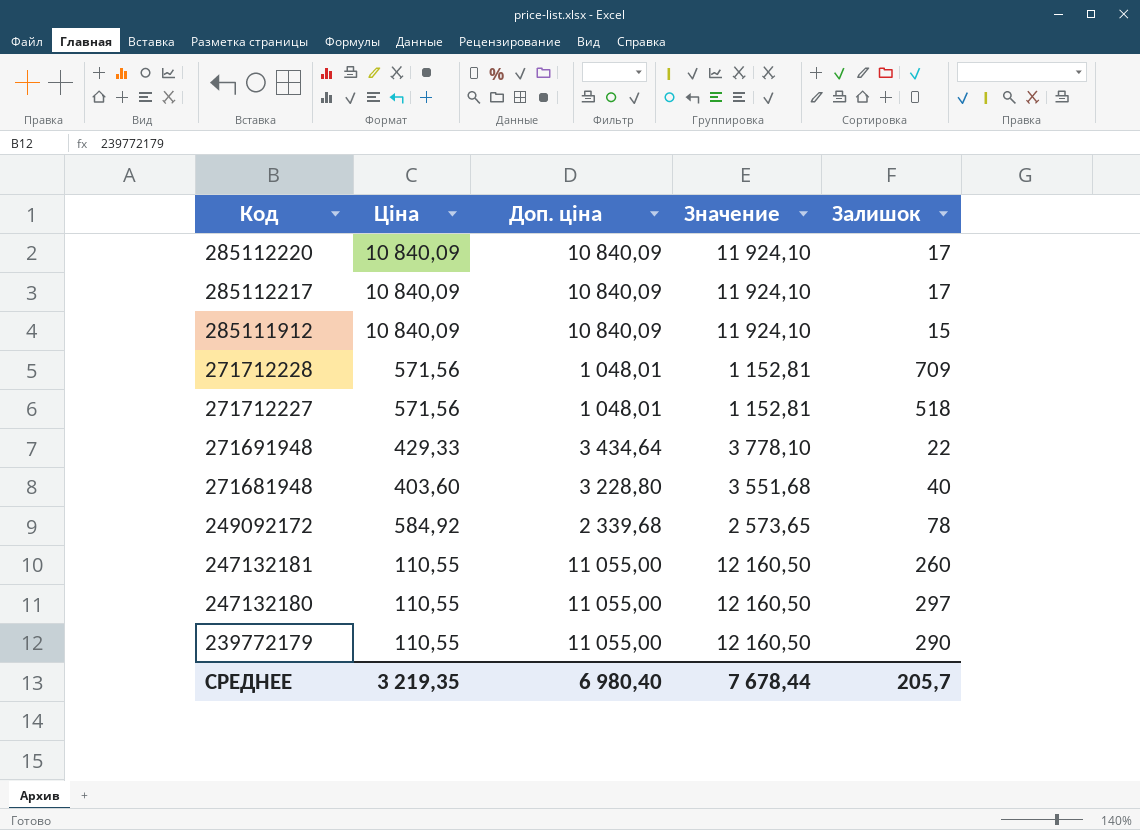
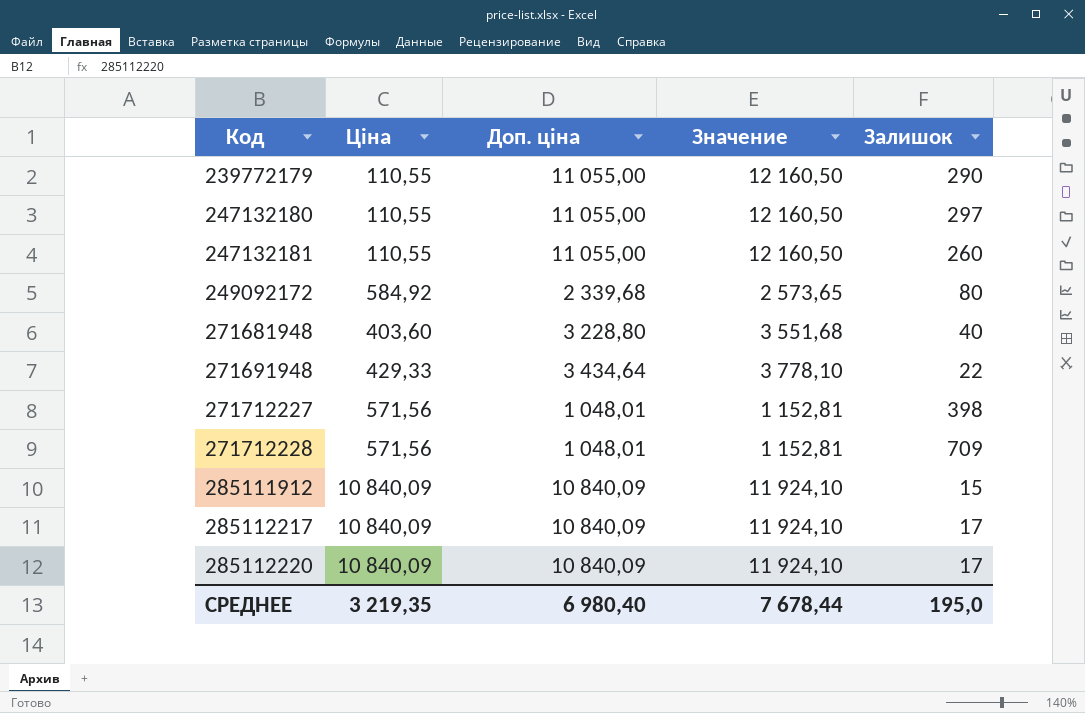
row order: Код descending -> Код ascending
249092172 | Залишок: 78 -> 80
271712227 | Залишок: 518 -> 398
СРЕДНЕЕ | Залишок: 205,7 -> 195,0

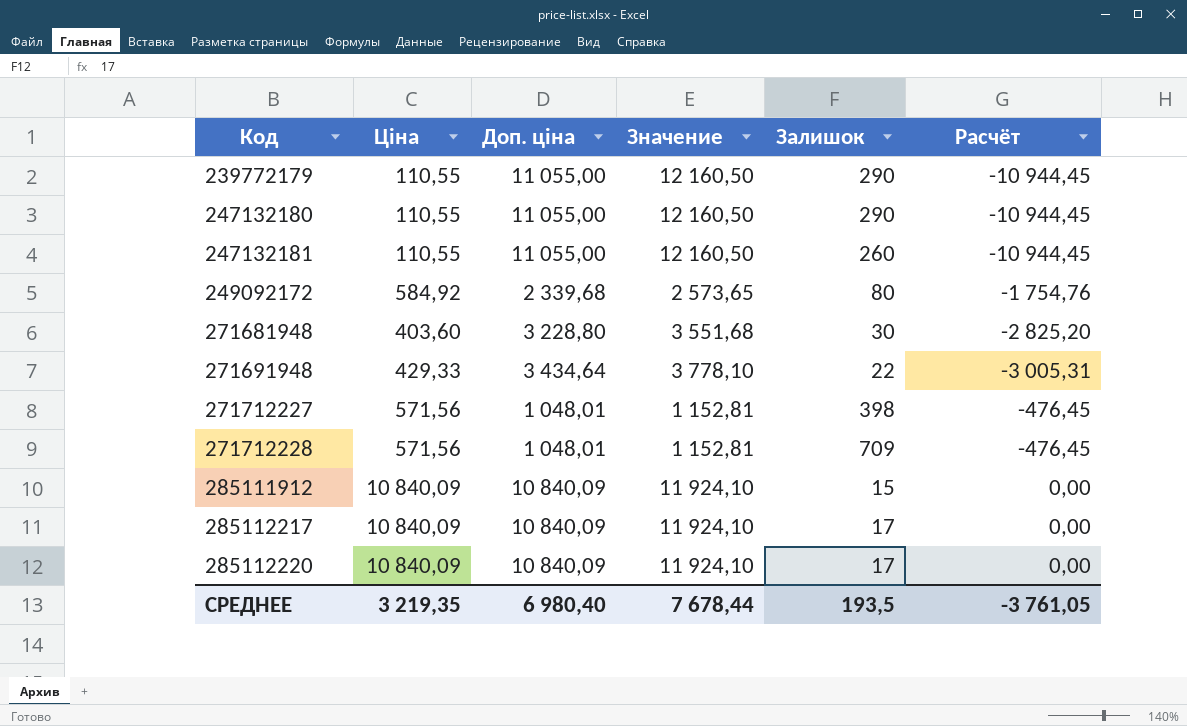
column Расчёт | formula: none -> [Ціна] - [Доп. ціна]
247132180 | Залишок: 297 -> 290
271681948 | Залишок: 40 -> 30
СРЕДНЕЕ | Залишок: 195,0 -> 193,5

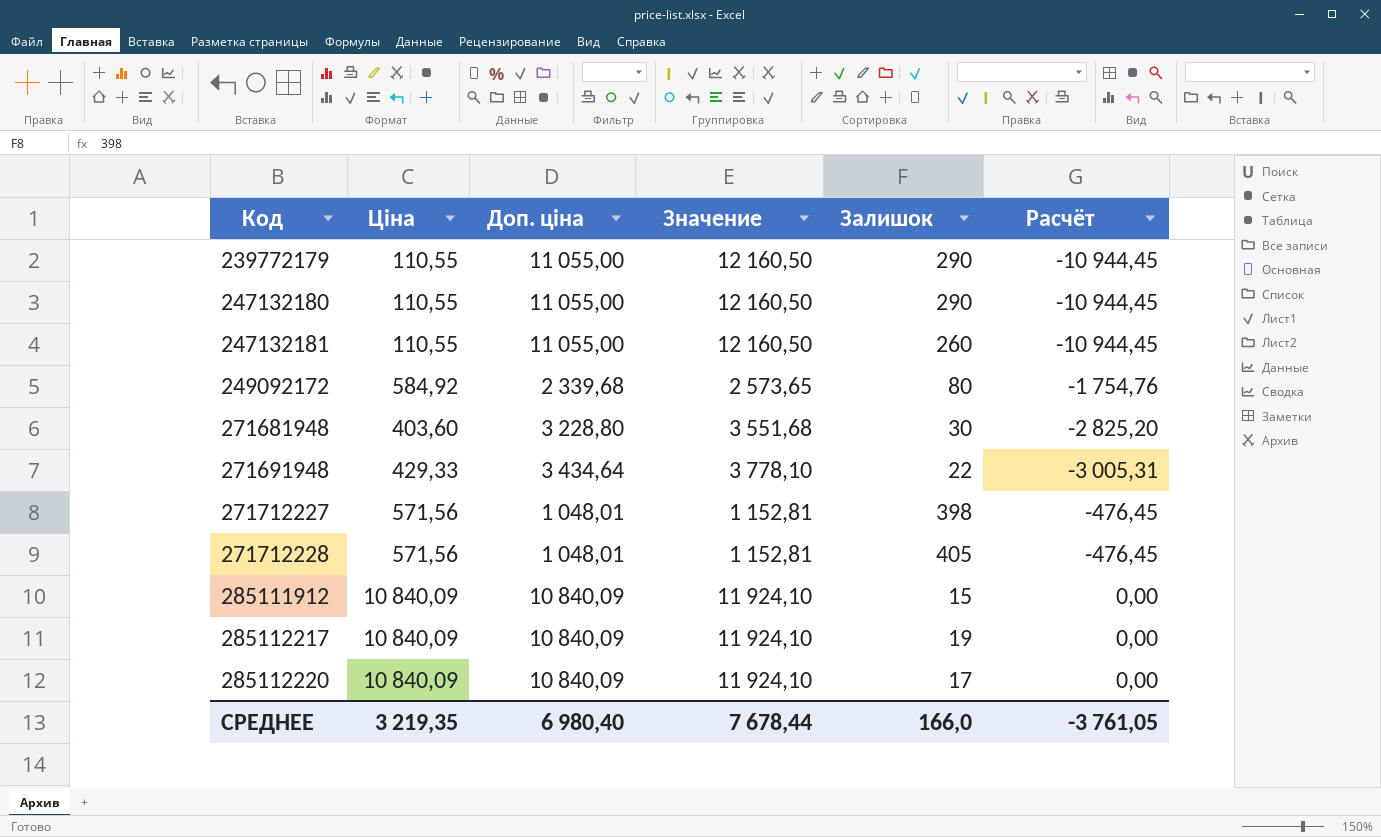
271712228 | Залишок: 709 -> 405
285112217 | Залишок: 17 -> 19
СРЕДНЕЕ | Залишок: 193,5 -> 166,0

